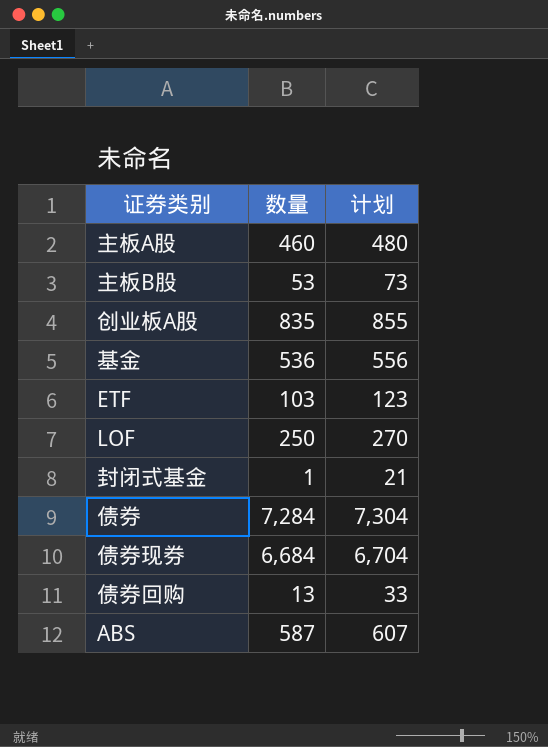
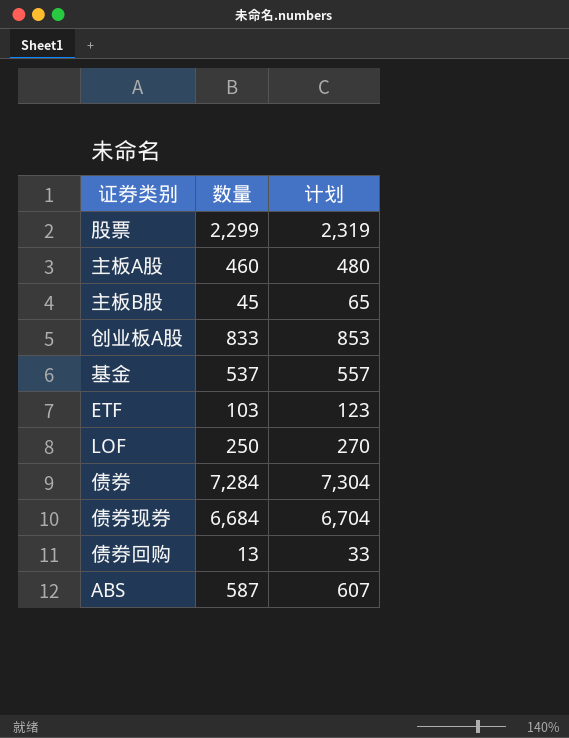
row 封闭式基金: 1 | 21 -> none
row 股票: none -> 2,299 | 2,319
主板B股 | 数量: 53 -> 45
主板B股 | 计划: 73 -> 65
创业板A股 | 数量: 835 -> 833
创业板A股 | 计划: 855 -> 853
基金 | 数量: 536 -> 537
基金 | 计划: 556 -> 557

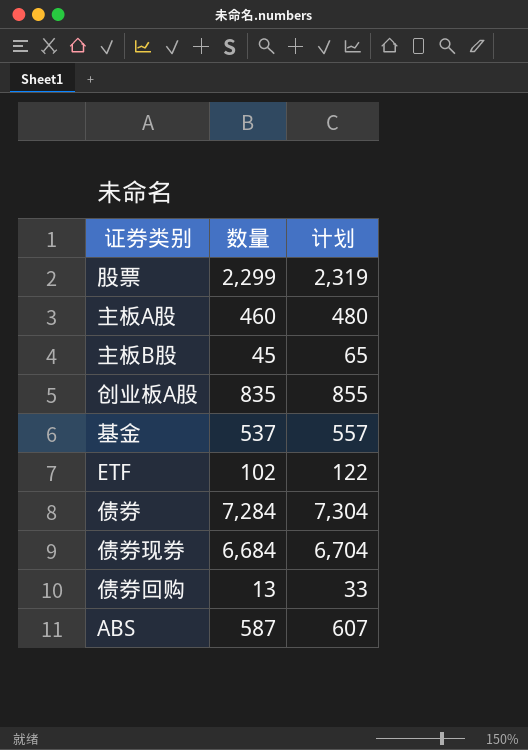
row LOF: 250 | 270 -> none
创业板A股 | 数量: 833 -> 835
创业板A股 | 计划: 853 -> 855
ETF | 数量: 103 -> 102
ETF | 计划: 123 -> 122

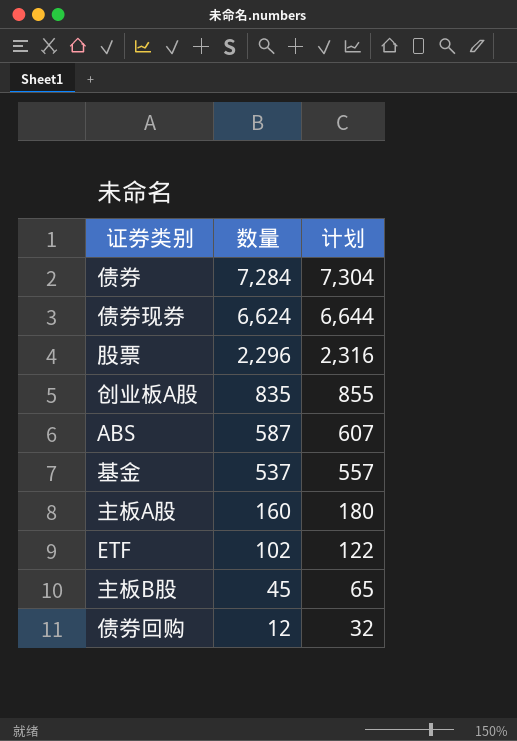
row order: none -> 数量 descending
债券现券 | 数量: 6,684 -> 6,624
债券现券 | 计划: 6,704 -> 6,644
股票 | 数量: 2,299 -> 2,296
股票 | 计划: 2,319 -> 2,316
主板A股 | 数量: 460 -> 160
主板A股 | 计划: 480 -> 180
债券回购 | 数量: 13 -> 12
债券回购 | 计划: 33 -> 32

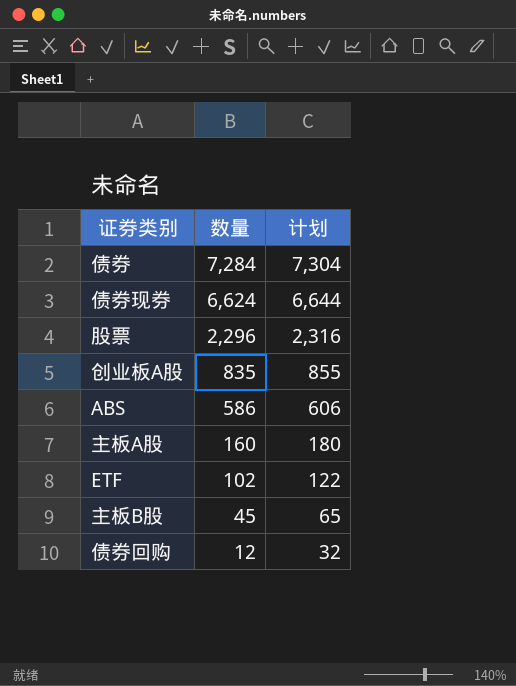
row 基金: 537 | 557 -> none
ABS | 数量: 587 -> 586
ABS | 计划: 607 -> 606

